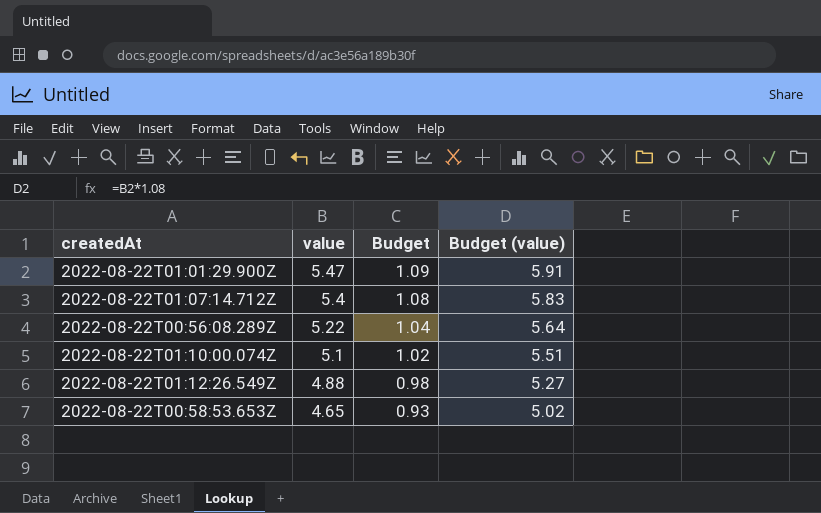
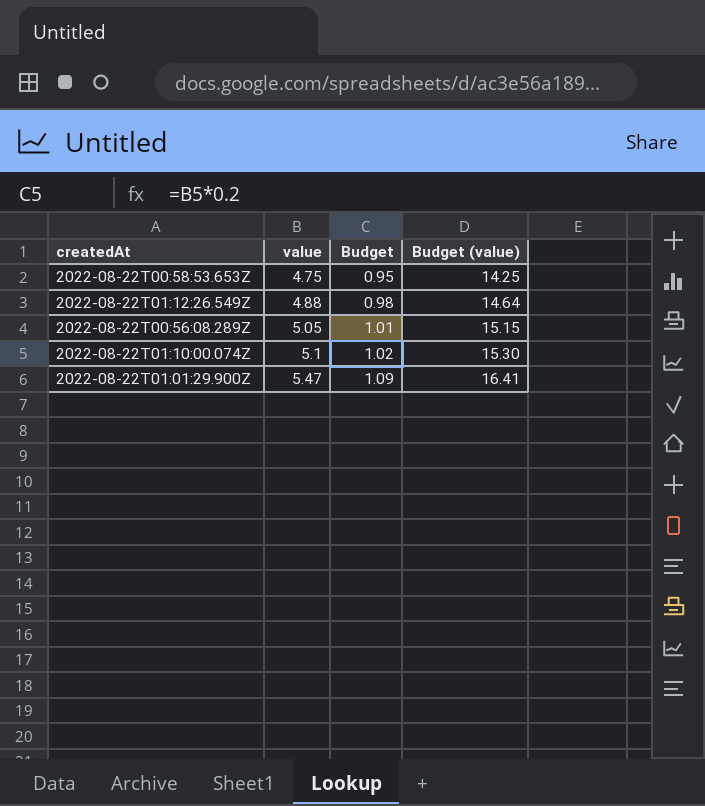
row order: value descending -> value ascending
column Budget (value) | formula: [value] * 1.08 -> [value] * 3
row 2022-08-22T01:07:14.712Z: 5.4 | 1.08 | 5.83 -> none
2022-08-22T00:58:53.653Z | value: 4.65 -> 4.75
2022-08-22T00:58:53.653Z | Budget: 0.93 -> 0.95
2022-08-22T00:56:08.289Z | value: 5.22 -> 5.05
2022-08-22T00:56:08.289Z | Budget: 1.04 -> 1.01

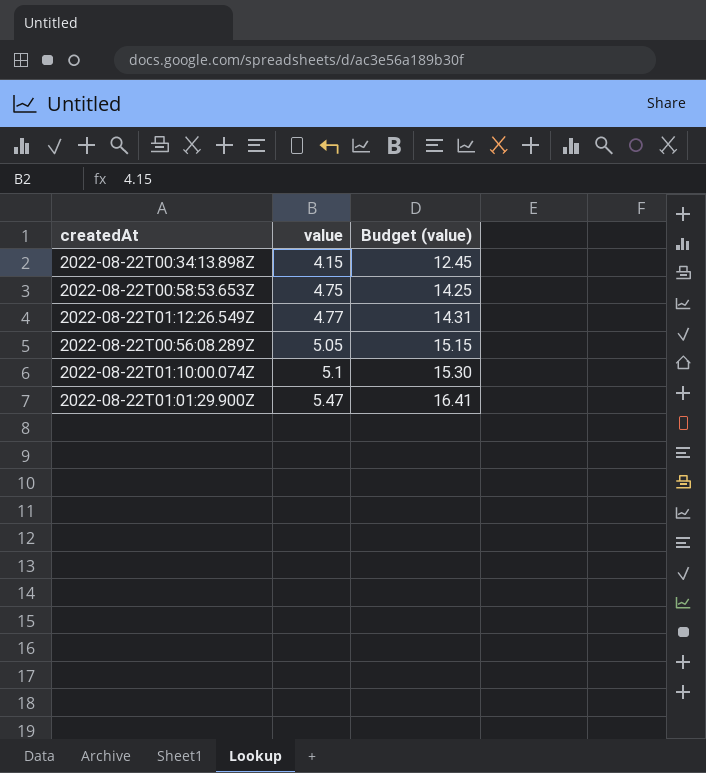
column Budget | formula: [value] * 0.2 -> none
row 2022-08-22T00:34:13.898Z: none -> 4.15 | 12.45
2022-08-22T01:12:26.549Z | value: 4.88 -> 4.77
2022-08-22T01:12:26.549Z | Budget (value): 14.64 -> 14.31

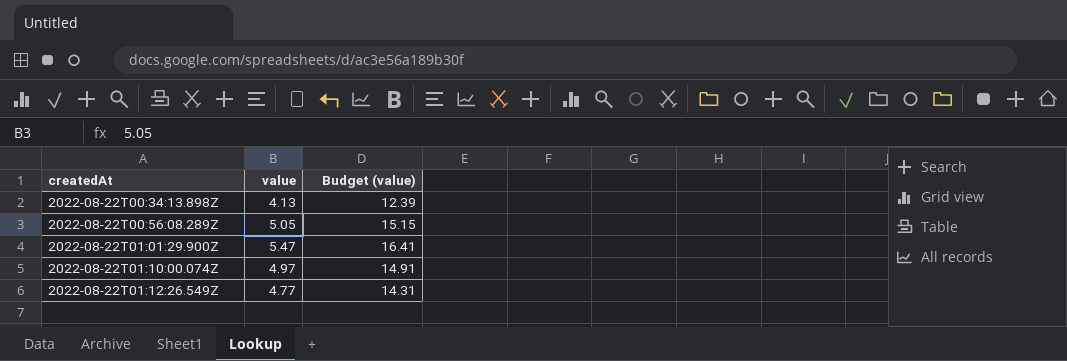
row order: value ascending -> createdAt ascending
row 2022-08-22T00:58:53.653Z: 4.75 | 14.25 -> none
2022-08-22T00:34:13.898Z | value: 4.15 -> 4.13
2022-08-22T00:34:13.898Z | Budget (value): 12.45 -> 12.39
2022-08-22T01:10:00.074Z | value: 5.1 -> 4.97
2022-08-22T01:10:00.074Z | Budget (value): 15.30 -> 14.91

